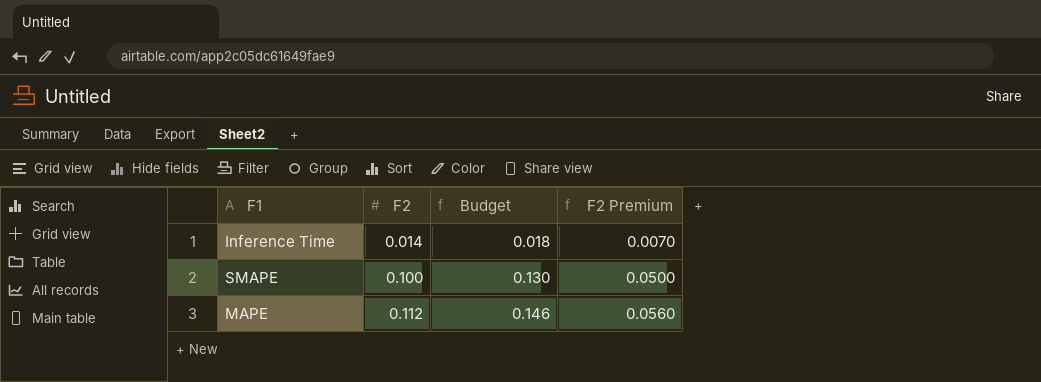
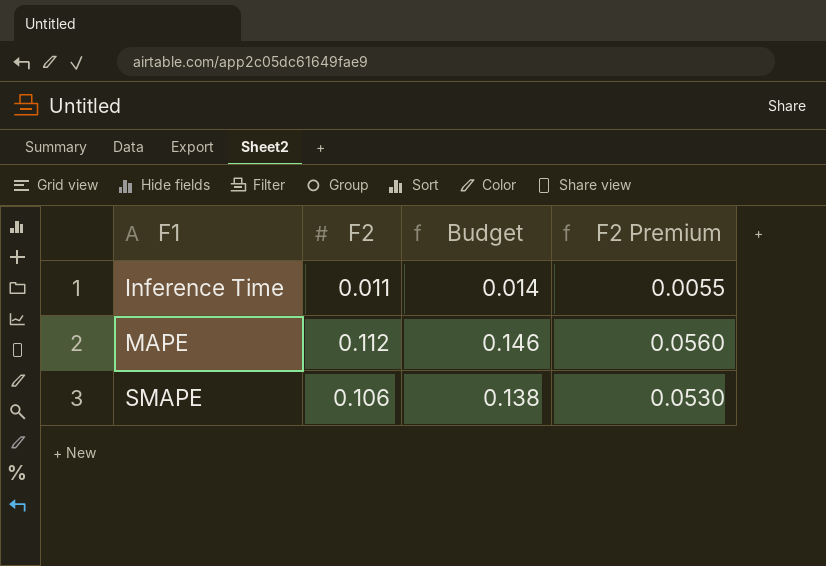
row order: F2 ascending -> F1 ascending
Inference Time | F2: 0.014 -> 0.011
Inference Time | Budget: 0.018 -> 0.014
Inference Time | F2 Premium: 0.0070 -> 0.0055
SMAPE | F2: 0.100 -> 0.106
SMAPE | Budget: 0.130 -> 0.138
SMAPE | F2 Premium: 0.0500 -> 0.0530

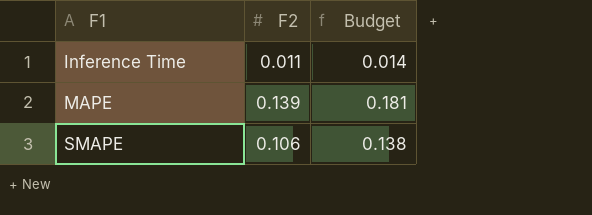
column F2 Premium | formula: [F2] * 0.5 -> none
MAPE | F2: 0.112 -> 0.139
MAPE | Budget: 0.146 -> 0.181

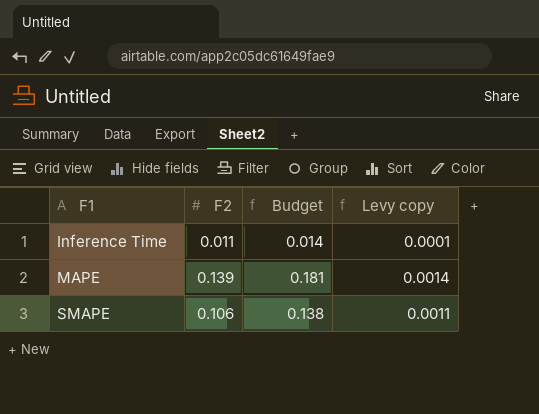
column Levy copy | formula: none -> [F2] * 0.01

